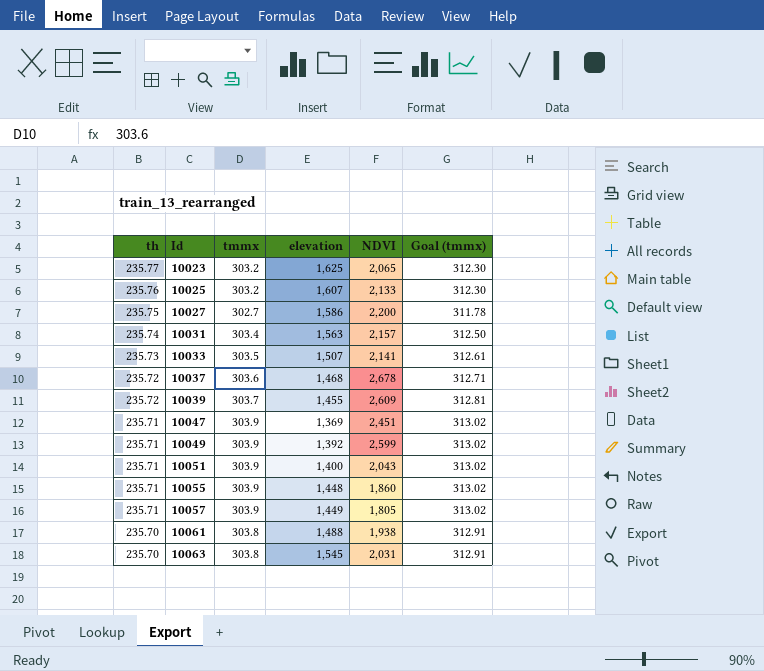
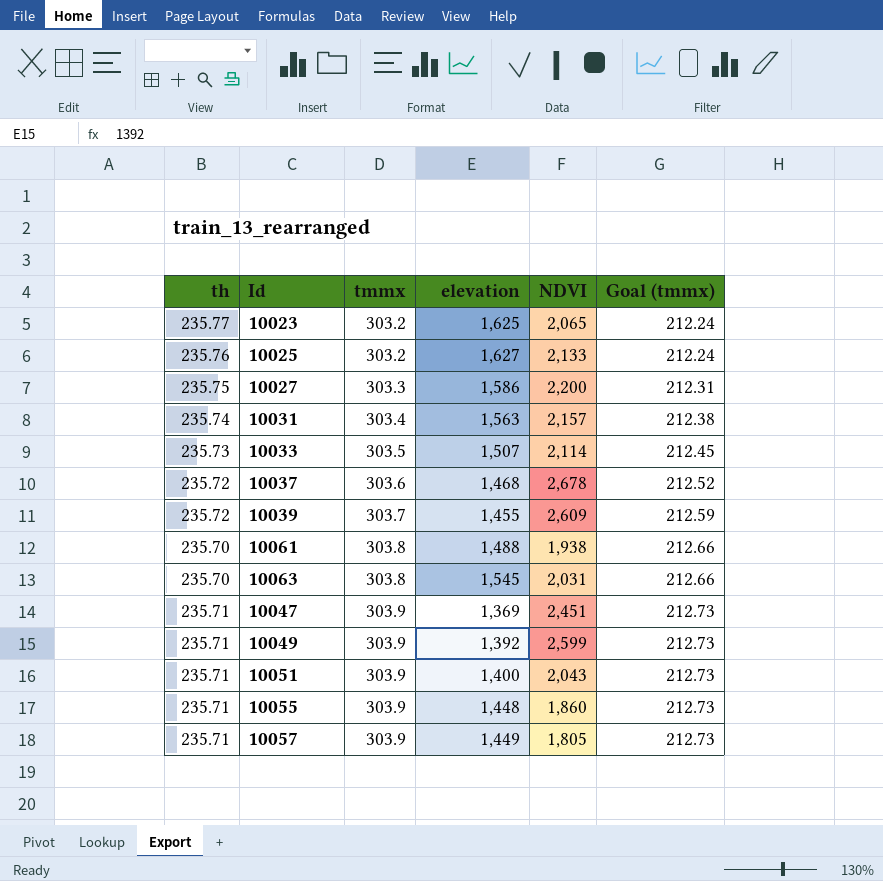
row order: th descending -> tmmx ascending
column Goal (tmmx) | formula: [tmmx] * 1.03 -> [tmmx] * 0.7
10025 | elevation: 1,607 -> 1,627
10027 | tmmx: 302.7 -> 303.3
10033 | NDVI: 2,141 -> 2,114

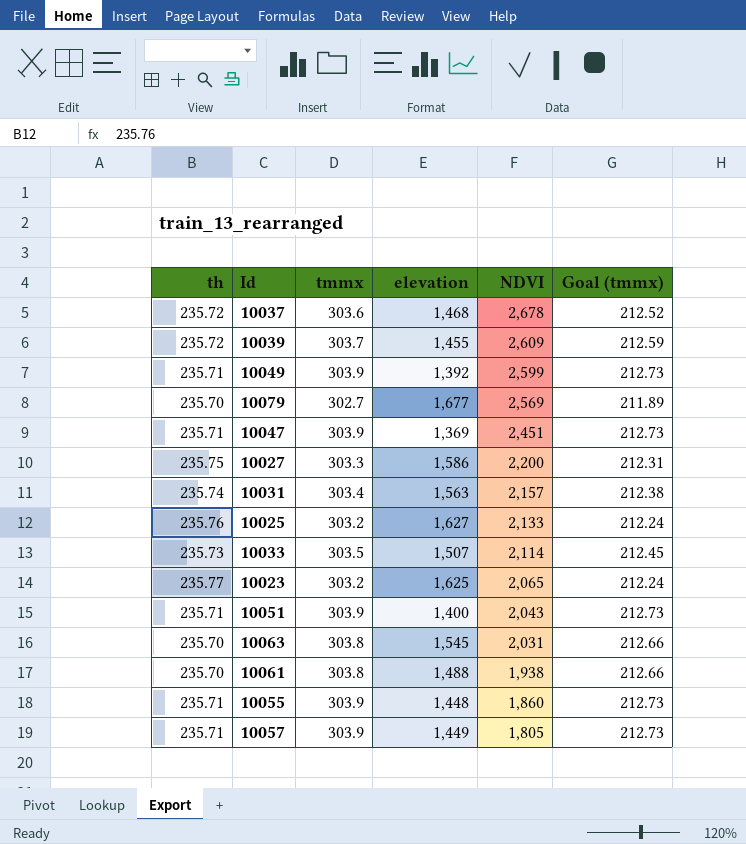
row order: tmmx ascending -> NDVI descending
row 10079: none -> 235.70 | 302.7 | 1,677 | 2,569 | 211.89

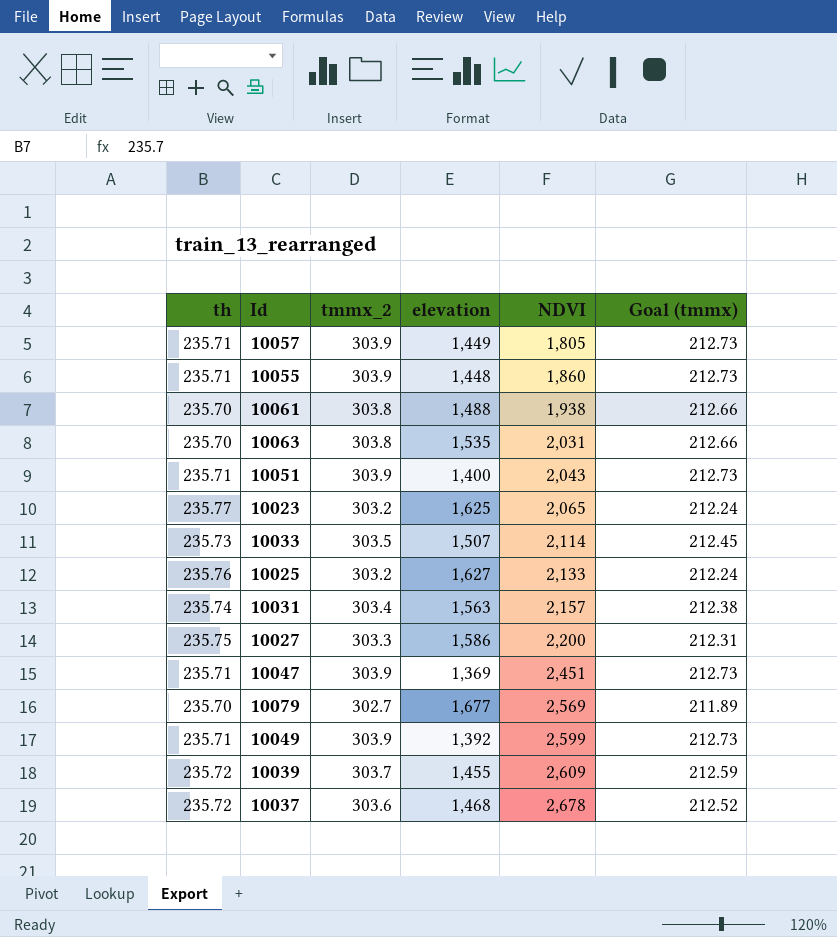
row order: NDVI descending -> NDVI ascending
column name: tmmx -> tmmx_2
10063 | elevation: 1,545 -> 1,535

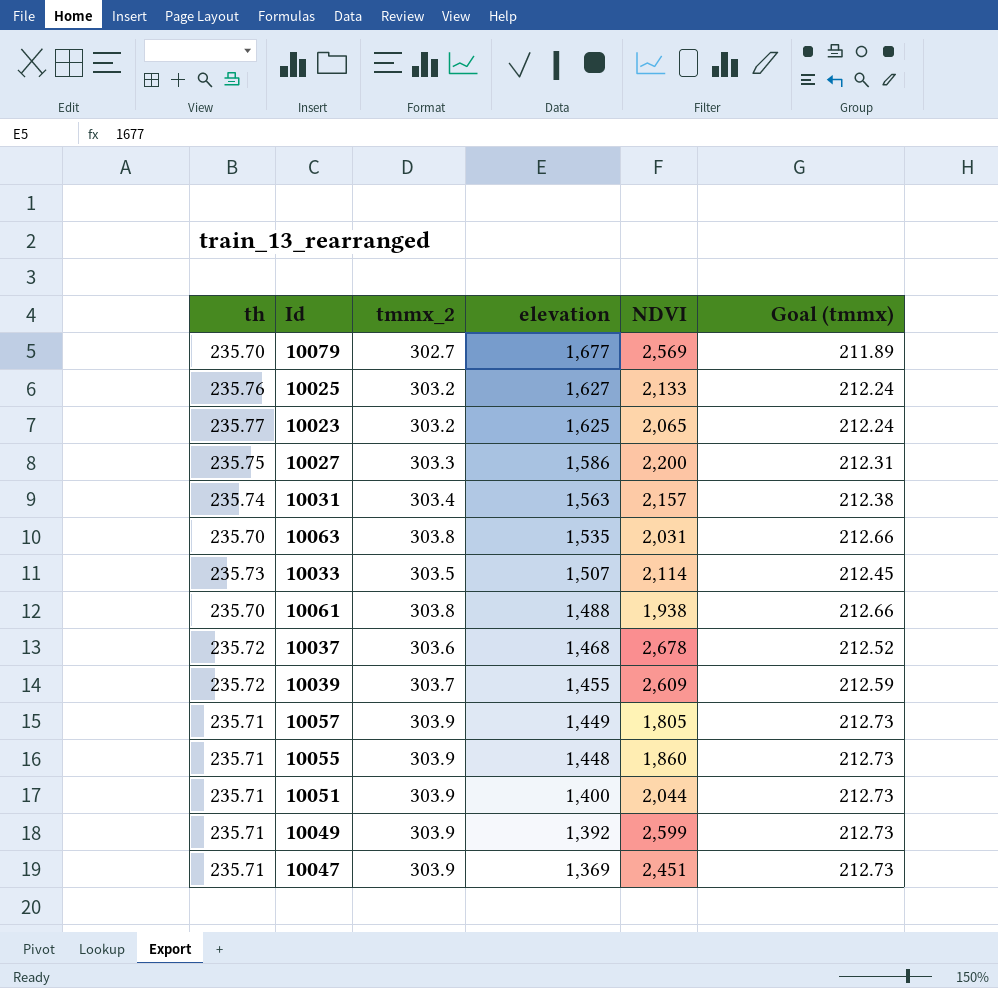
row order: NDVI ascending -> elevation descending
10051 | NDVI: 2,043 -> 2,044

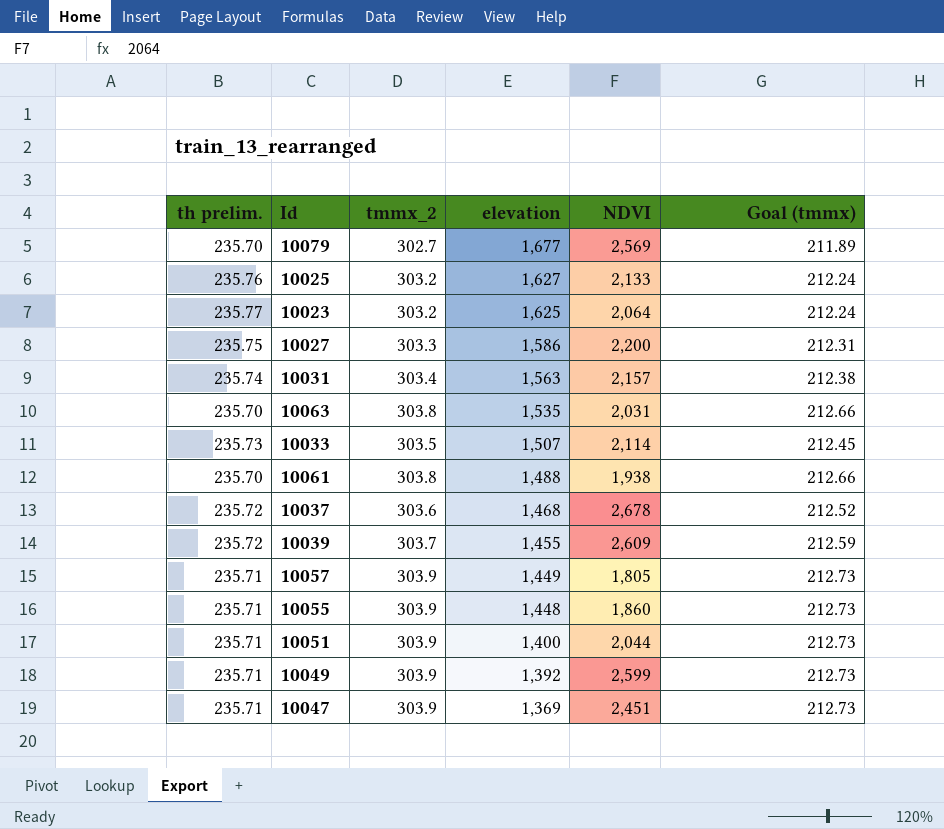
column name: th -> th prelim.
10023 | NDVI: 2,065 -> 2,064

